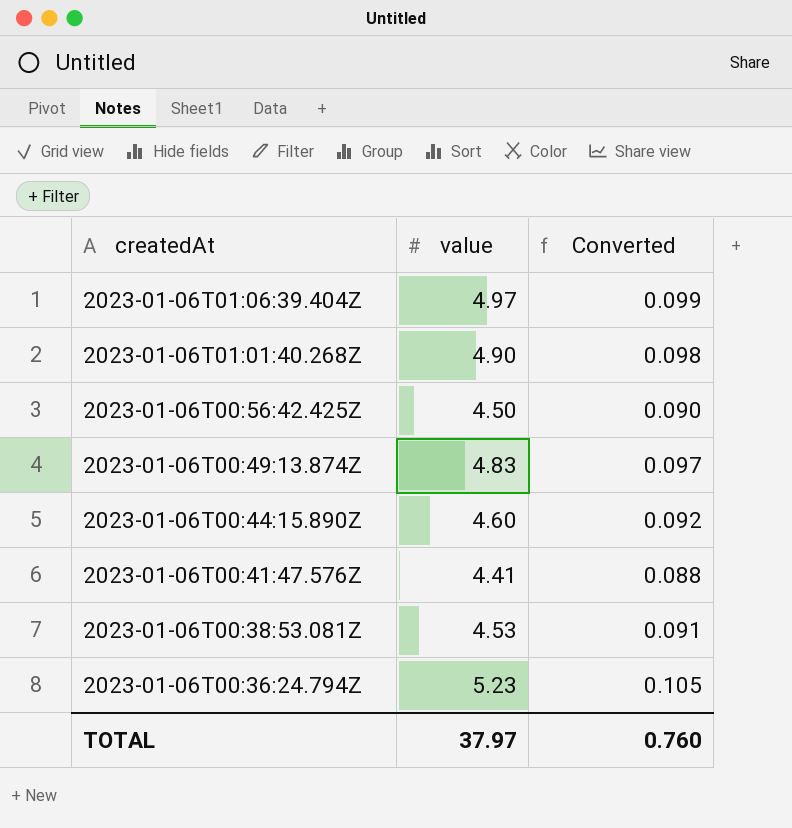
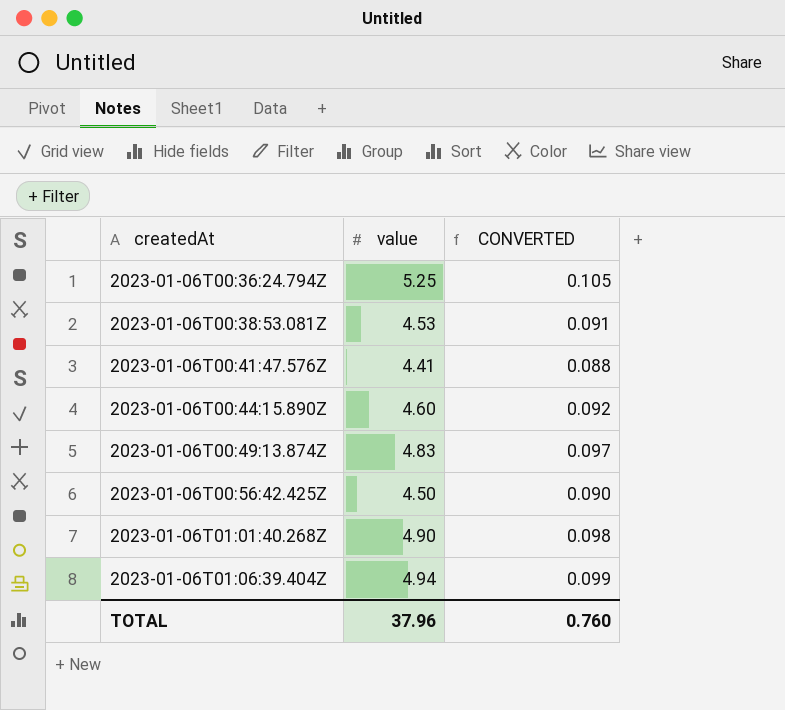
row order: createdAt descending -> createdAt ascending
column name: Converted -> CONVERTED
2023-01-06T00:36:24.794Z | value: 5.23 -> 5.25
2023-01-06T01:06:39.404Z | value: 4.97 -> 4.94
TOTAL | value: 37.97 -> 37.96

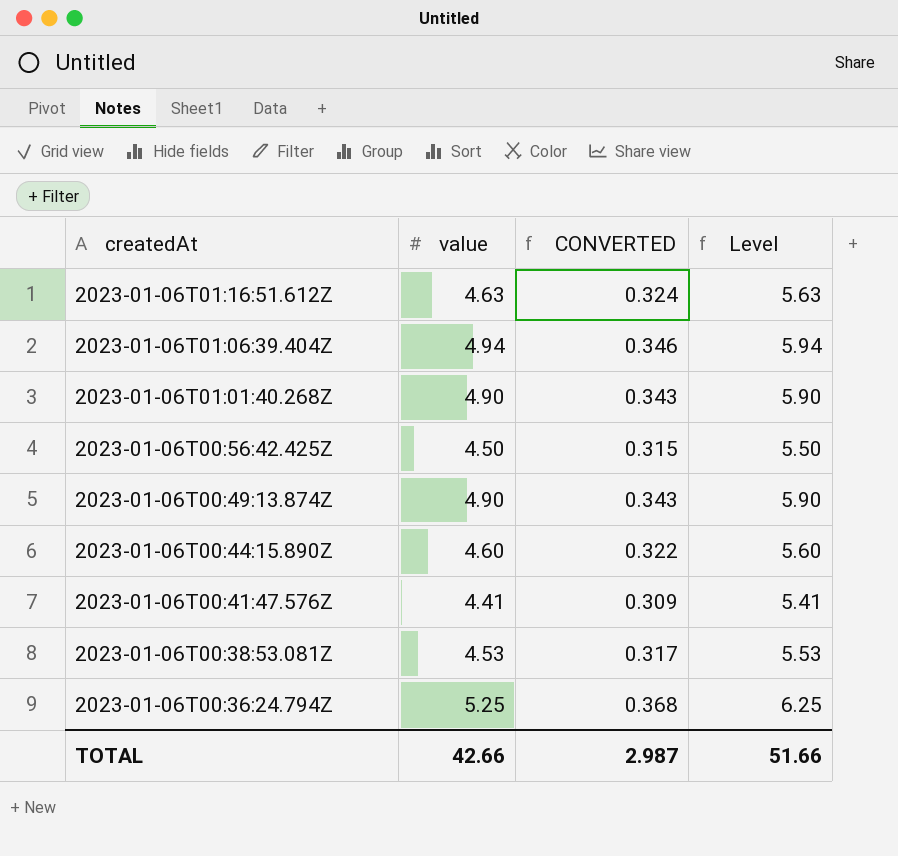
row order: createdAt ascending -> createdAt descending
column CONVERTED | formula: [value] * 0.02 -> [value] * 0.07
column Level | formula: none -> [value] + 1
row 2023-01-06T01:16:51.612Z: none -> 4.63 | 0.324 | 5.63
2023-01-06T00:49:13.874Z | value: 4.83 -> 4.90
TOTAL | value: 37.96 -> 42.66
TOTAL | CONVERTED: 0.760 -> 2.987

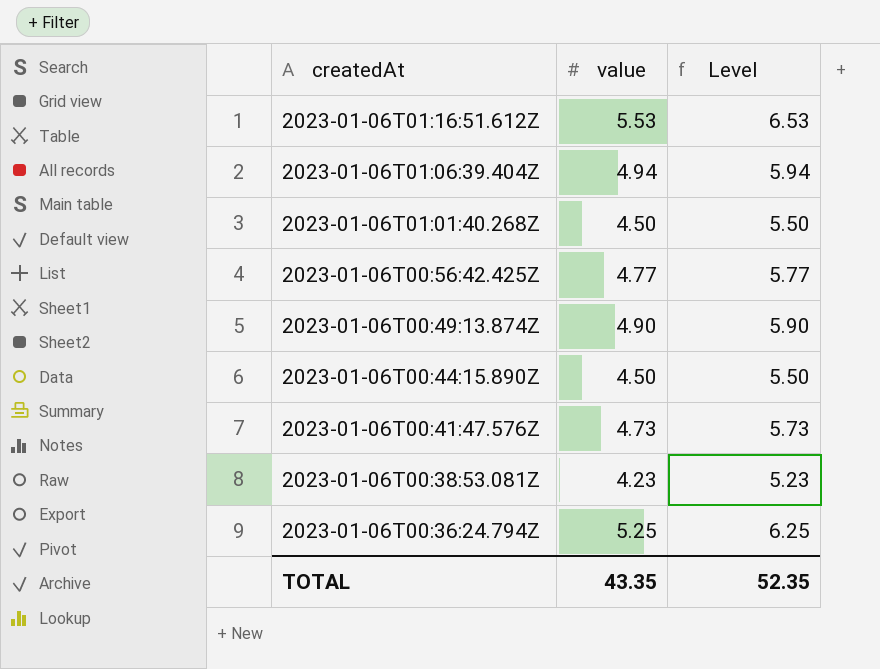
column CONVERTED | formula: [value] * 0.07 -> none
2023-01-06T01:16:51.612Z | value: 4.63 -> 5.53
2023-01-06T01:16:51.612Z | Level: 5.63 -> 6.53
2023-01-06T01:01:40.268Z | value: 4.90 -> 4.50
2023-01-06T01:01:40.268Z | Level: 5.90 -> 5.50
2023-01-06T00:56:42.425Z | value: 4.50 -> 4.77
2023-01-06T00:56:42.425Z | Level: 5.50 -> 5.77
2023-01-06T00:44:15.890Z | value: 4.60 -> 4.50
2023-01-06T00:44:15.890Z | Level: 5.60 -> 5.50
2023-01-06T00:41:47.576Z | value: 4.41 -> 4.73
2023-01-06T00:41:47.576Z | Level: 5.41 -> 5.73
2023-01-06T00:38:53.081Z | value: 4.53 -> 4.23
2023-01-06T00:38:53.081Z | Level: 5.53 -> 5.23
TOTAL | value: 42.66 -> 43.35
TOTAL | Level: 51.66 -> 52.35

